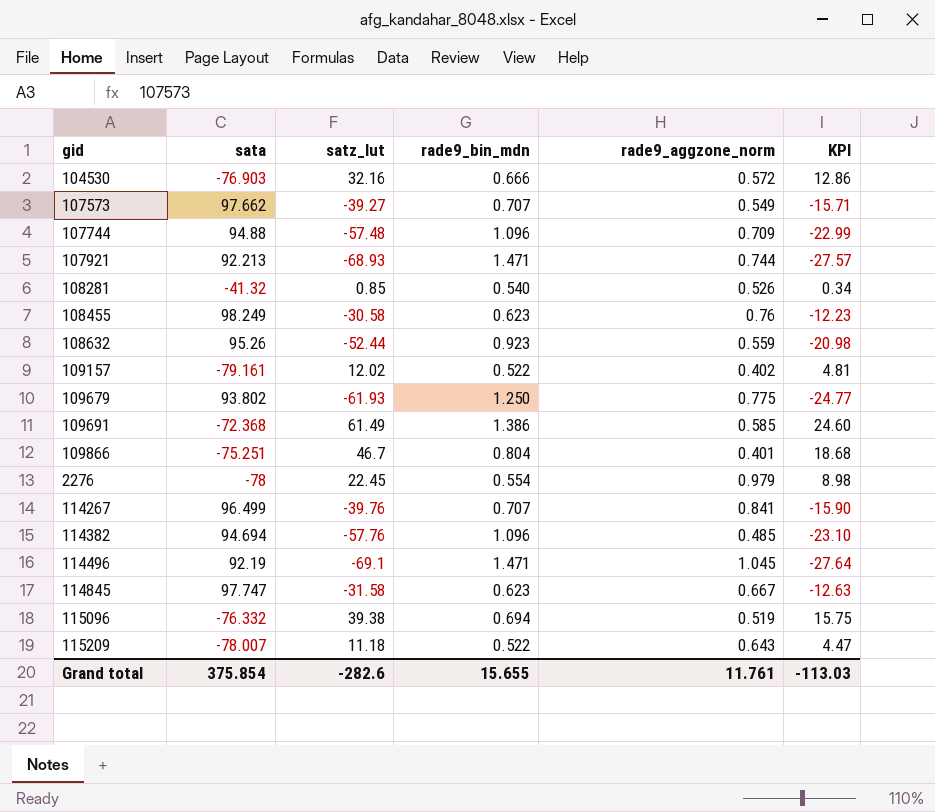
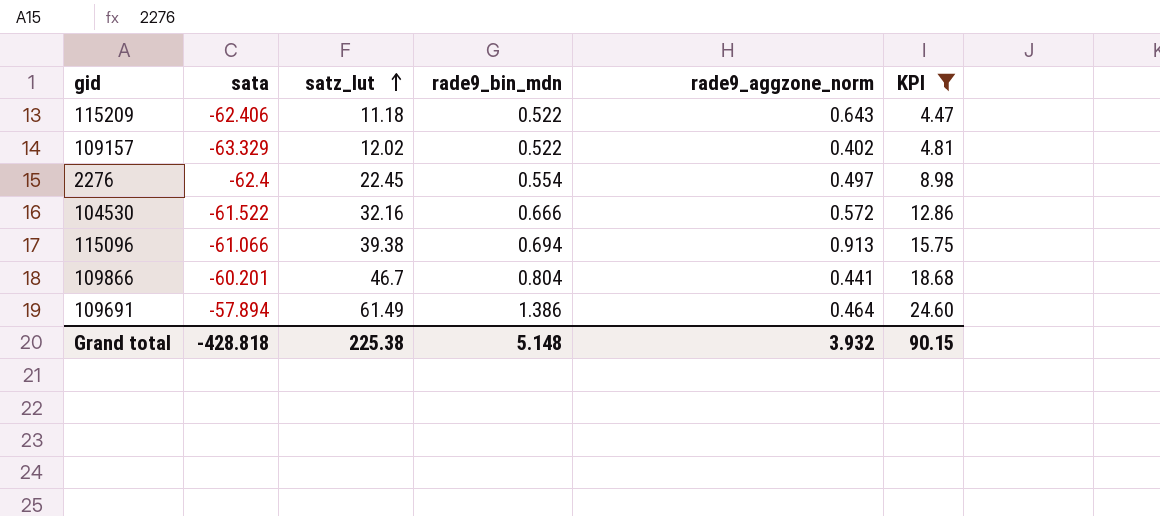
filter: none -> KPI >= 4.47
row order: none -> satz_lut ascending
115209 | sata: -78.007 -> -62.406
109157 | sata: -79.161 -> -63.329
2276 | sata: -78 -> -62.4
2276 | rade9_aggzone_norm: 0.979 -> 0.497
104530 | sata: -76.903 -> -61.522
115096 | sata: -76.332 -> -61.066
115096 | rade9_aggzone_norm: 0.519 -> 0.913
109866 | sata: -75.251 -> -60.201
109866 | rade9_aggzone_norm: 0.401 -> 0.441
109691 | sata: -72.368 -> -57.894
109691 | rade9_aggzone_norm: 0.585 -> 0.464
Grand total | sata: 375.854 -> -428.818
Grand total | satz_lut: -282.6 -> 225.38
Grand total | rade9_bin_mdn: 15.655 -> 5.148
Grand total | rade9_aggzone_norm: 11.761 -> 3.932
Grand total | KPI: -113.03 -> 90.15

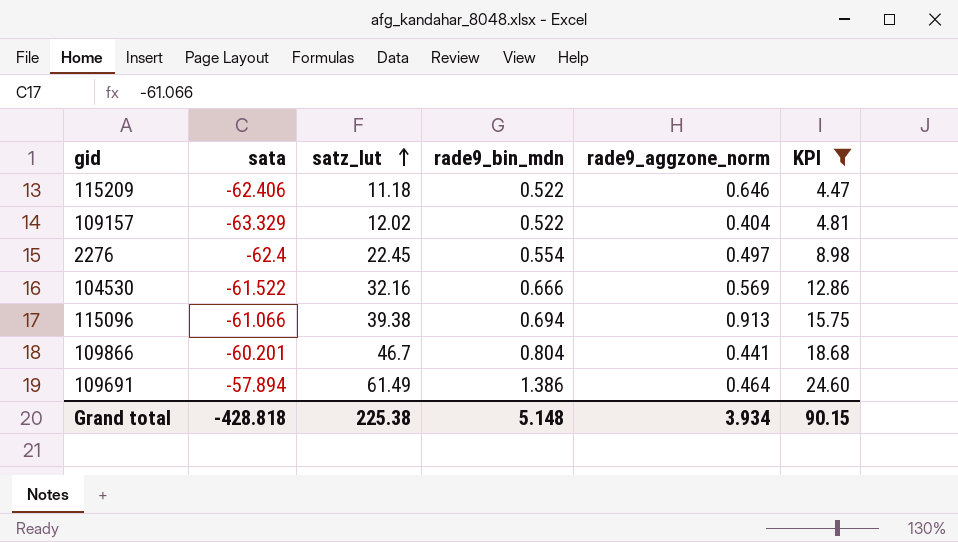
115209 | rade9_aggzone_norm: 0.643 -> 0.646
109157 | rade9_aggzone_norm: 0.402 -> 0.404
104530 | rade9_aggzone_norm: 0.572 -> 0.569
Grand total | rade9_aggzone_norm: 3.932 -> 3.934

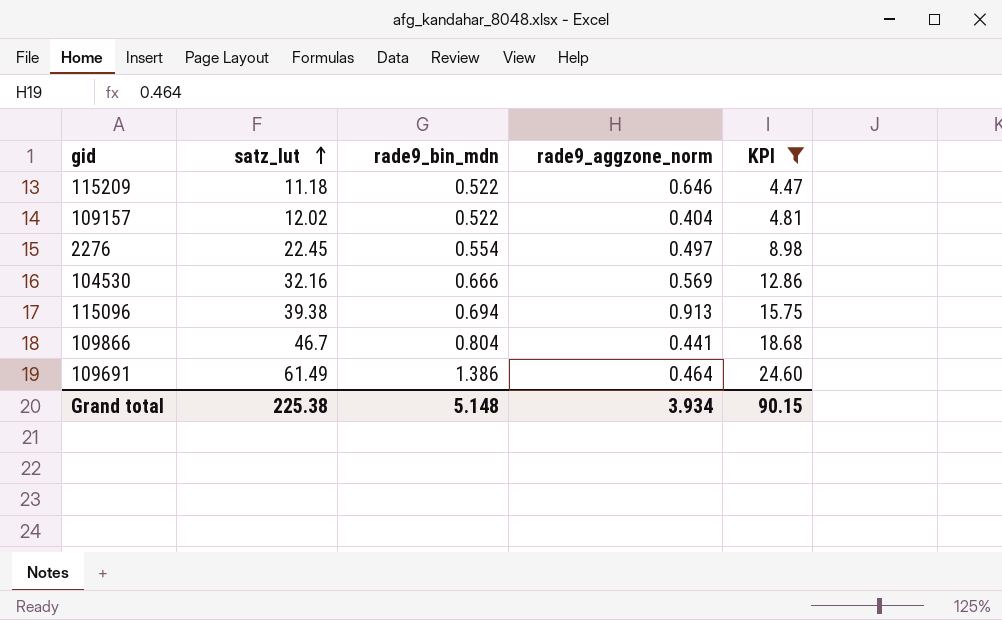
column sata | position: 2 -> none

